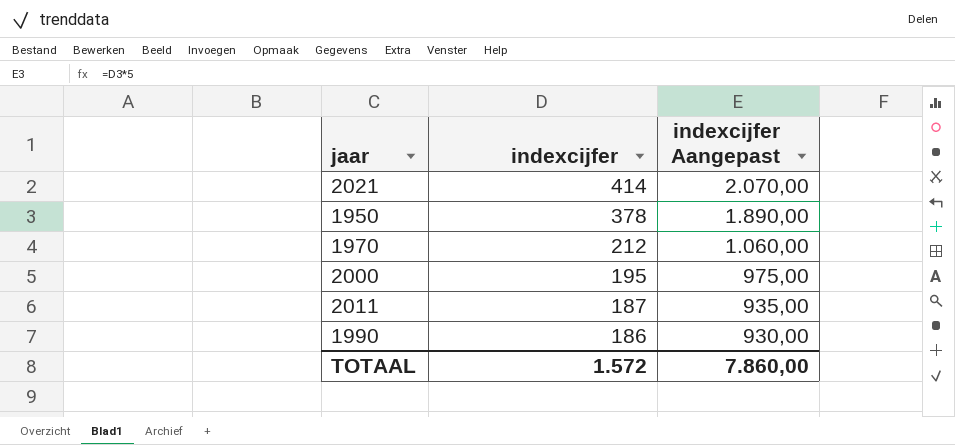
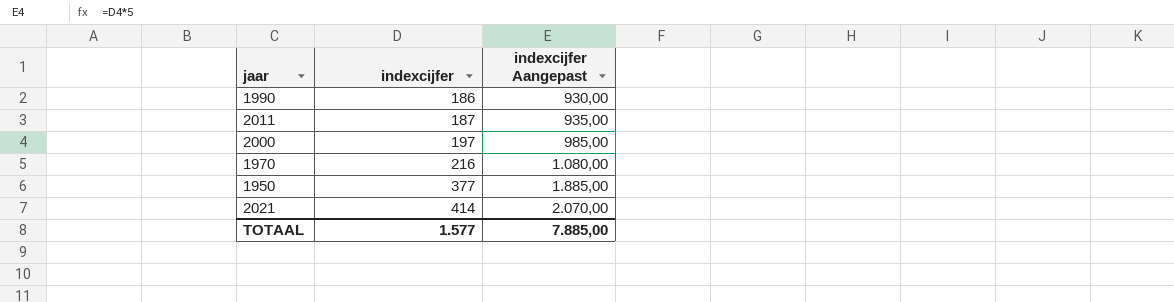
row order: indexcijfer descending -> indexcijfer ascending
2000 | indexcijfer: 195 -> 197
2000 | indexcijfer Aangepast: 975,00 -> 985,00
1970 | indexcijfer: 212 -> 216
1970 | indexcijfer Aangepast: 1.060,00 -> 1.080,00
1950 | indexcijfer: 378 -> 377
1950 | indexcijfer Aangepast: 1.890,00 -> 1.885,00
TOTAAL | indexcijfer: 1.572 -> 1.577
TOTAAL | indexcijfer Aangepast: 7.860,00 -> 7.885,00

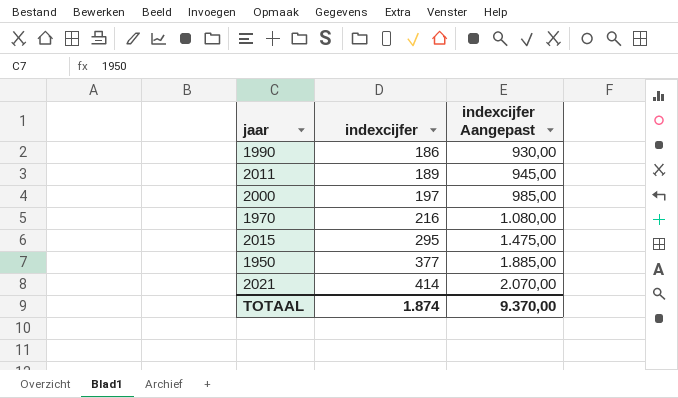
2011 | indexcijfer: 187 -> 189
2011 | indexcijfer Aangepast: 935,00 -> 945,00
row 2015: none -> 295 | 1.475,00
TOTAAL | indexcijfer: 1.577 -> 1.874
TOTAAL | indexcijfer Aangepast: 7.885,00 -> 9.370,00

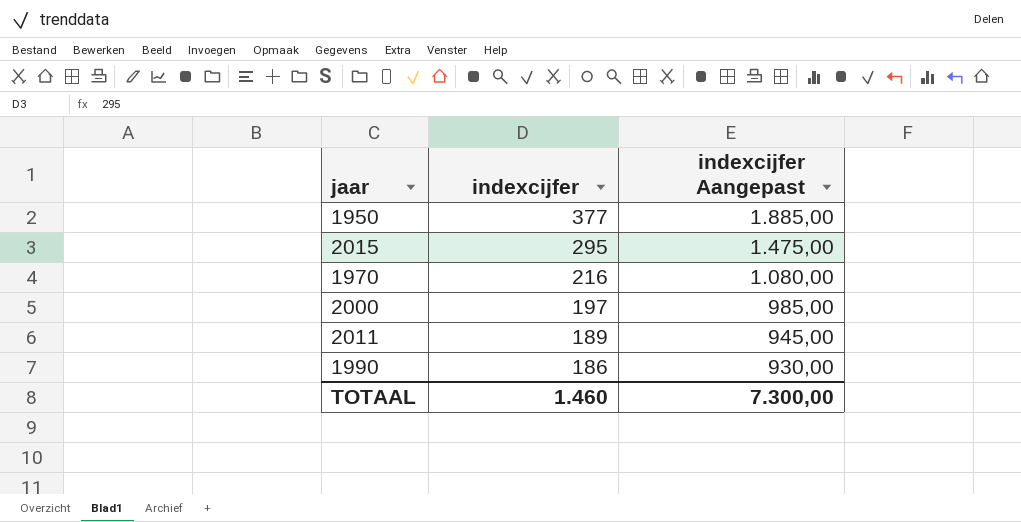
row order: indexcijfer ascending -> indexcijfer descending
row 2021: 414 | 2.070,00 -> none
TOTAAL | indexcijfer: 1.874 -> 1.460
TOTAAL | indexcijfer Aangepast: 9.370,00 -> 7.300,00

